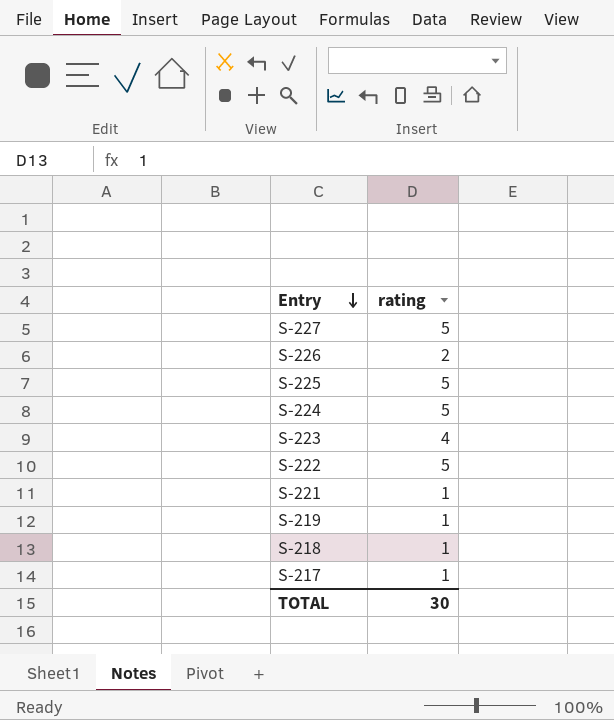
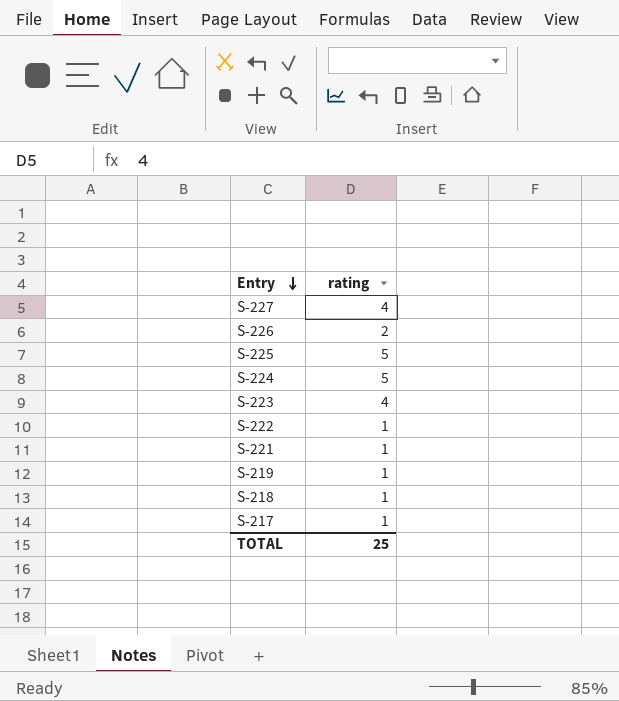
S-227 | rating: 5 -> 4
S-222 | rating: 5 -> 1
TOTAL | rating: 30 -> 25

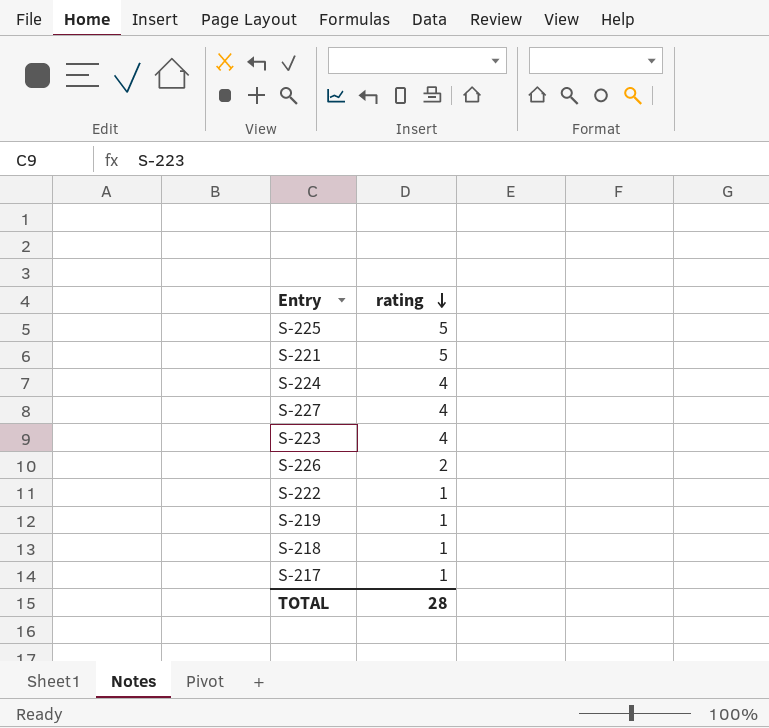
row order: Entry descending -> rating descending
S-221 | rating: 1 -> 5
S-224 | rating: 5 -> 4
TOTAL | rating: 25 -> 28

